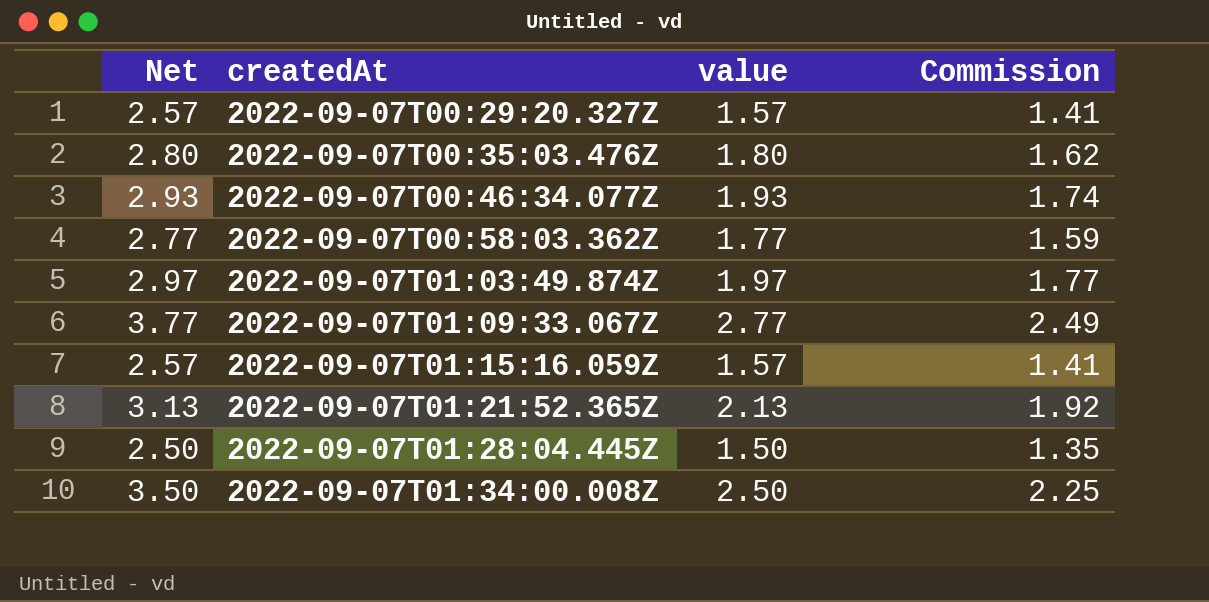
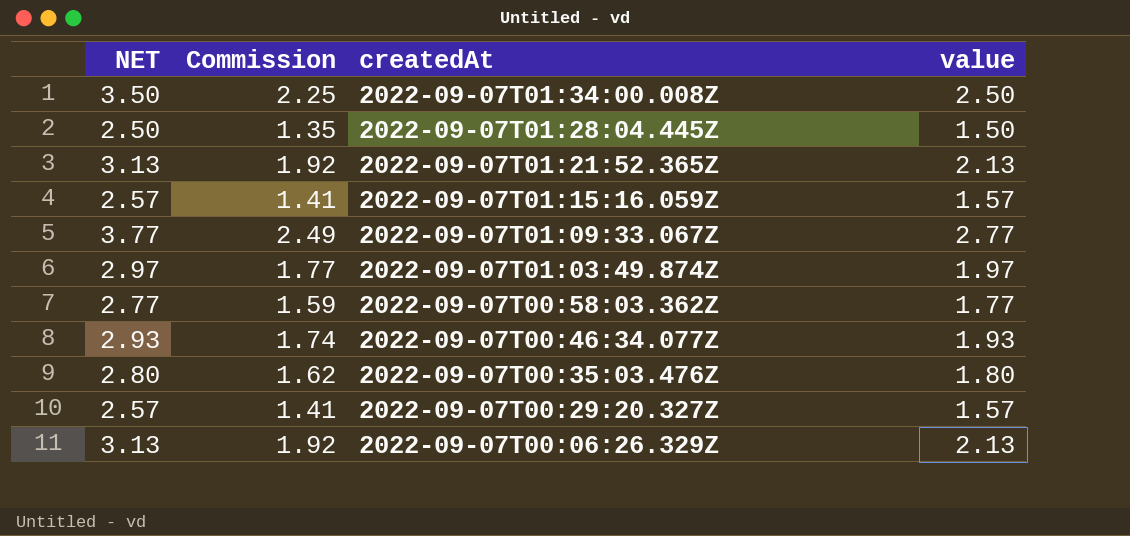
row order: createdAt ascending -> createdAt descending
column name: Net -> NET
column Commission | position: 4 -> 2
row 2022-09-07T00:06:26.329Z: none -> 3.13 | 1.92 | 2.13

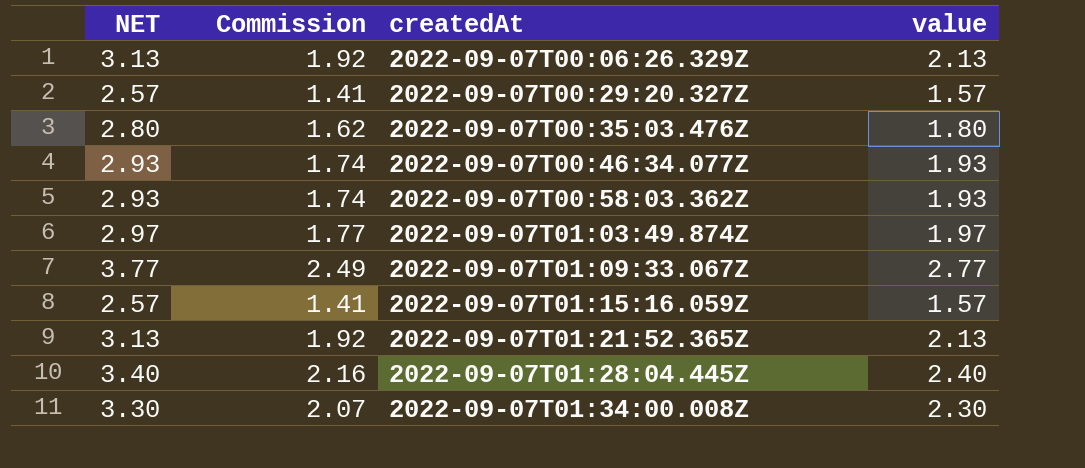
row order: createdAt descending -> createdAt ascending
2022-09-07T00:58:03.362Z | NET: 2.77 -> 2.93
2022-09-07T00:58:03.362Z | Commission: 1.59 -> 1.74
2022-09-07T00:58:03.362Z | value: 1.77 -> 1.93
2022-09-07T01:28:04.445Z | NET: 2.50 -> 3.40
2022-09-07T01:28:04.445Z | Commission: 1.35 -> 2.16
2022-09-07T01:28:04.445Z | value: 1.50 -> 2.40
2022-09-07T01:34:00.008Z | NET: 3.50 -> 3.30
2022-09-07T01:34:00.008Z | Commission: 2.25 -> 2.07
2022-09-07T01:34:00.008Z | value: 2.50 -> 2.30

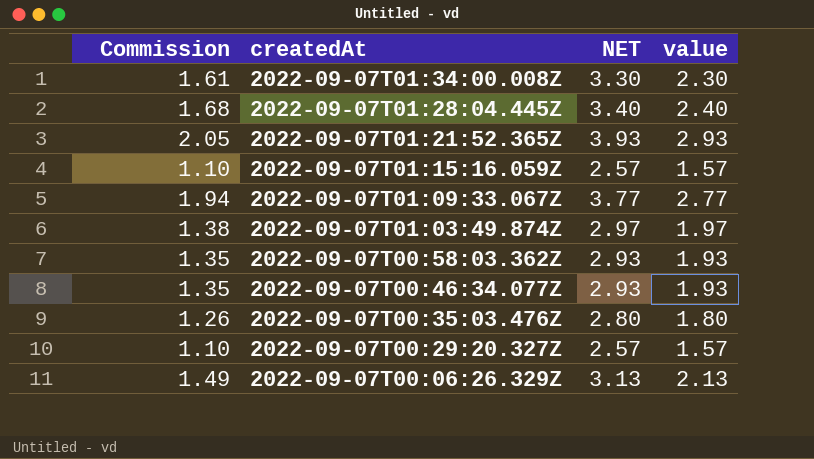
row order: createdAt ascending -> createdAt descending
column Commission | formula: [value] * 0.9 -> [value] * 0.7
column NET | position: 1 -> 3
2022-09-07T01:21:52.365Z | NET: 3.13 -> 3.93
2022-09-07T01:21:52.365Z | value: 2.13 -> 2.93

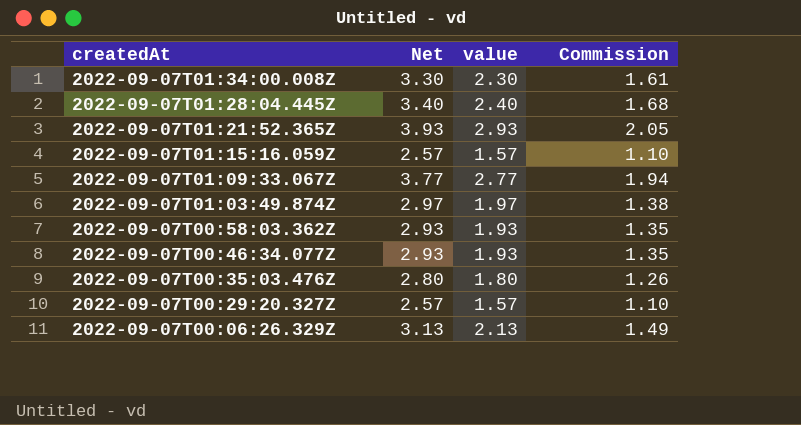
column name: NET -> Net
column Commission | position: 1 -> 4

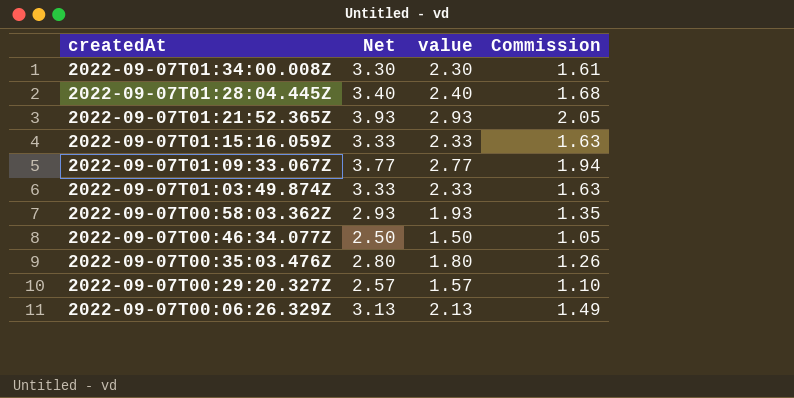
2022-09-07T01:15:16.059Z | Net: 2.57 -> 3.33
2022-09-07T01:15:16.059Z | value: 1.57 -> 2.33
2022-09-07T01:15:16.059Z | Commission: 1.10 -> 1.63
2022-09-07T01:03:49.874Z | Net: 2.97 -> 3.33
2022-09-07T01:03:49.874Z | value: 1.97 -> 2.33
2022-09-07T01:03:49.874Z | Commission: 1.38 -> 1.63
2022-09-07T00:46:34.077Z | Net: 2.93 -> 2.50
2022-09-07T00:46:34.077Z | value: 1.93 -> 1.50
2022-09-07T00:46:34.077Z | Commission: 1.35 -> 1.05

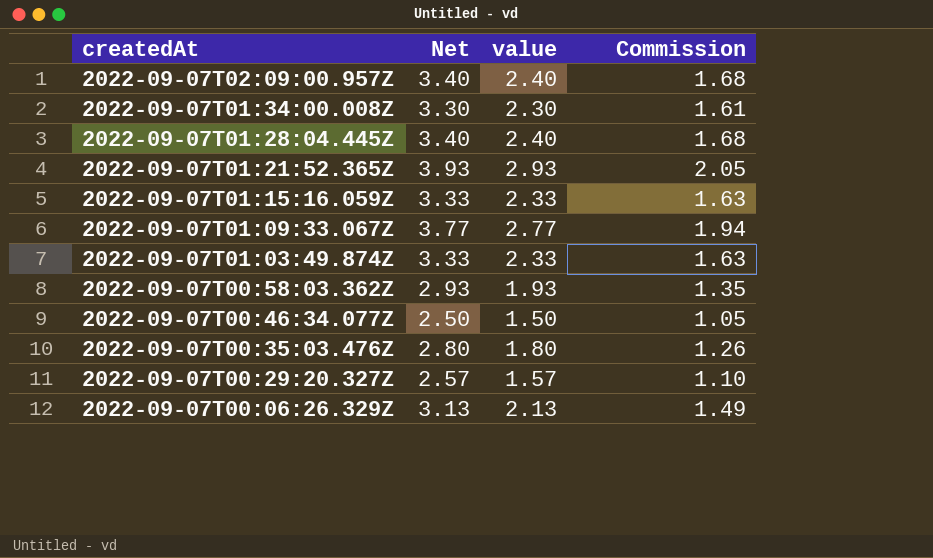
row 2022-09-07T02:09:00.957Z: none -> 3.40 | 2.40 | 1.68

